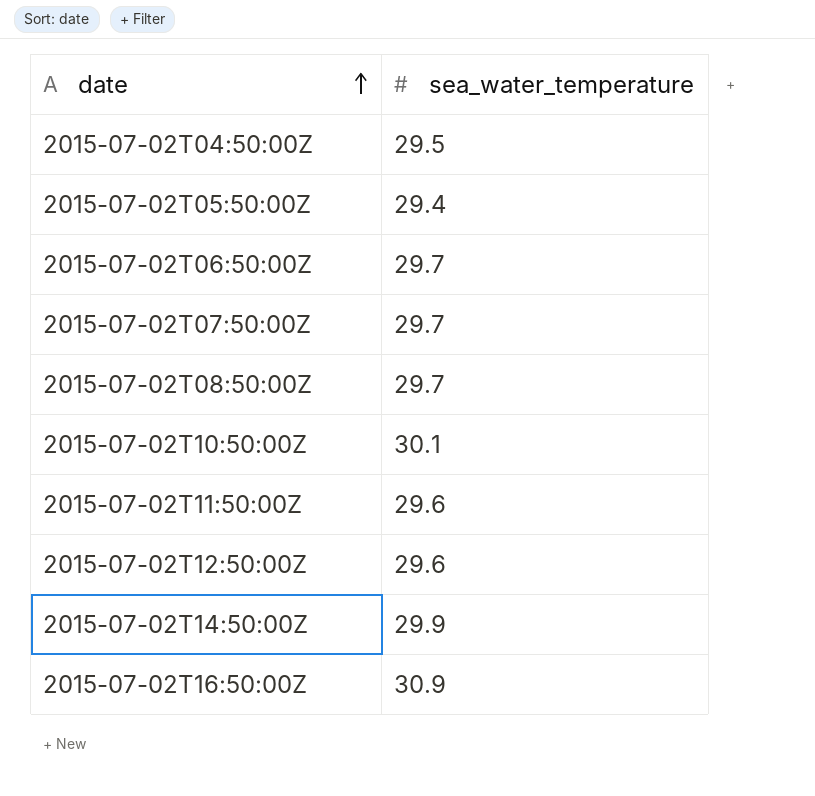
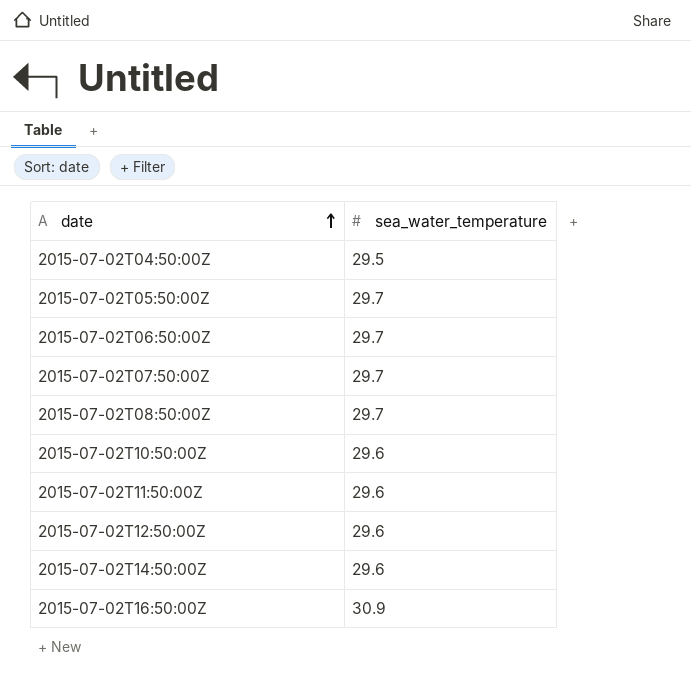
2015-07-02T05:50:00Z | sea_water_temperature: 29.4 -> 29.7
2015-07-02T10:50:00Z | sea_water_temperature: 30.1 -> 29.6
2015-07-02T14:50:00Z | sea_water_temperature: 29.9 -> 29.6

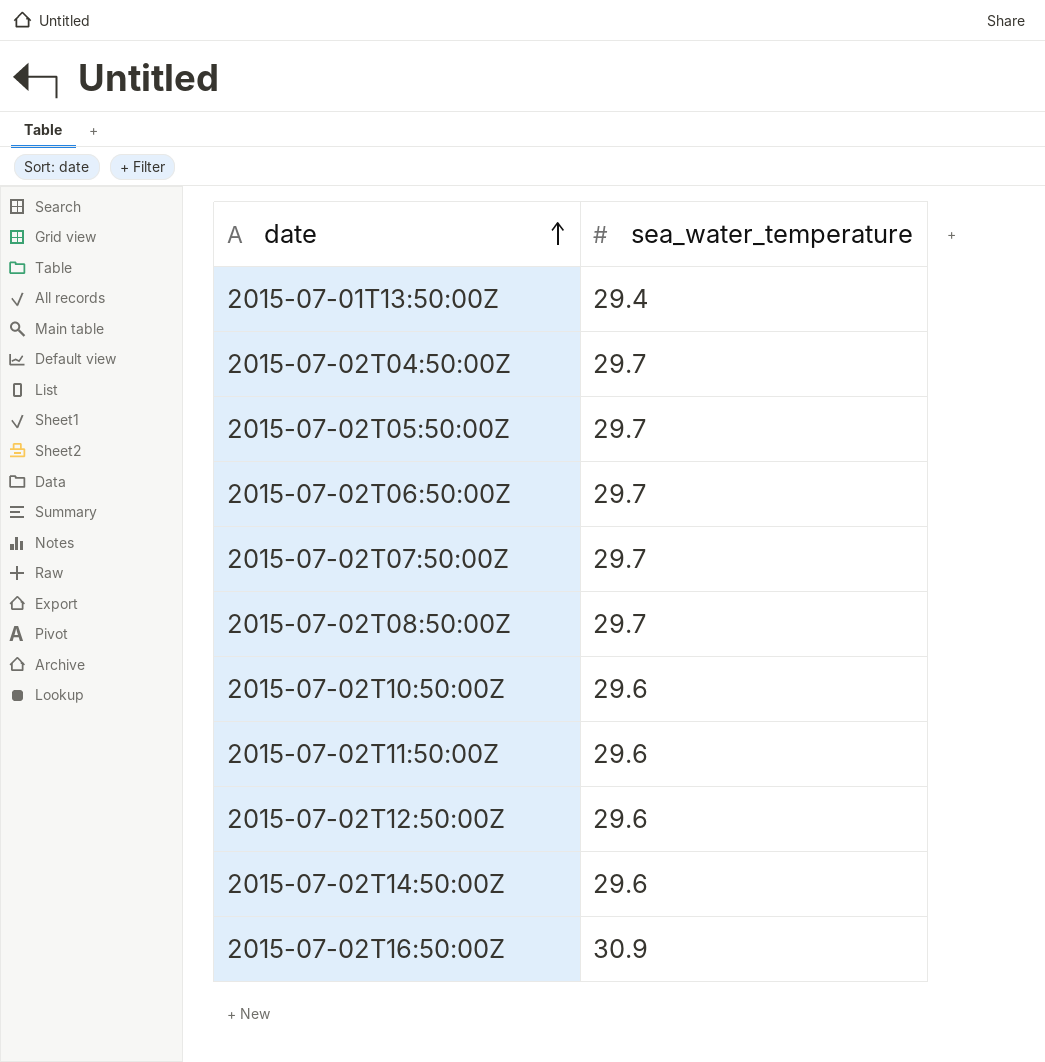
row 2015-07-01T13:50:00Z: none -> 29.4
2015-07-02T04:50:00Z | sea_water_temperature: 29.5 -> 29.7

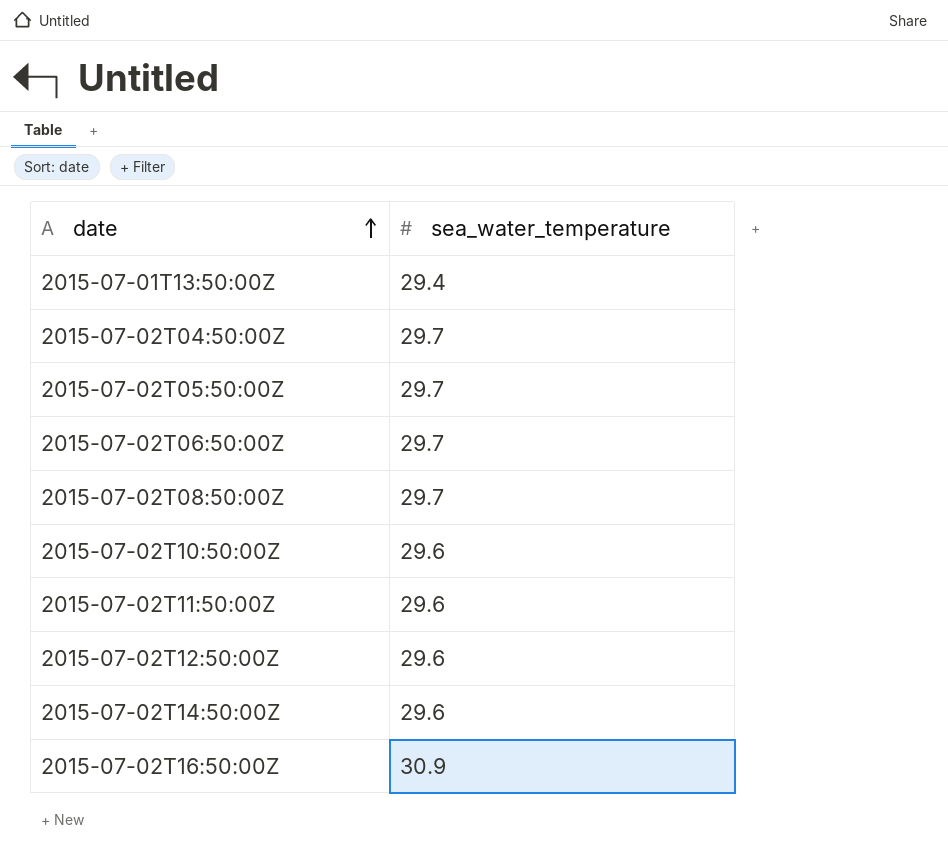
row 2015-07-02T07:50:00Z: 29.7 -> none

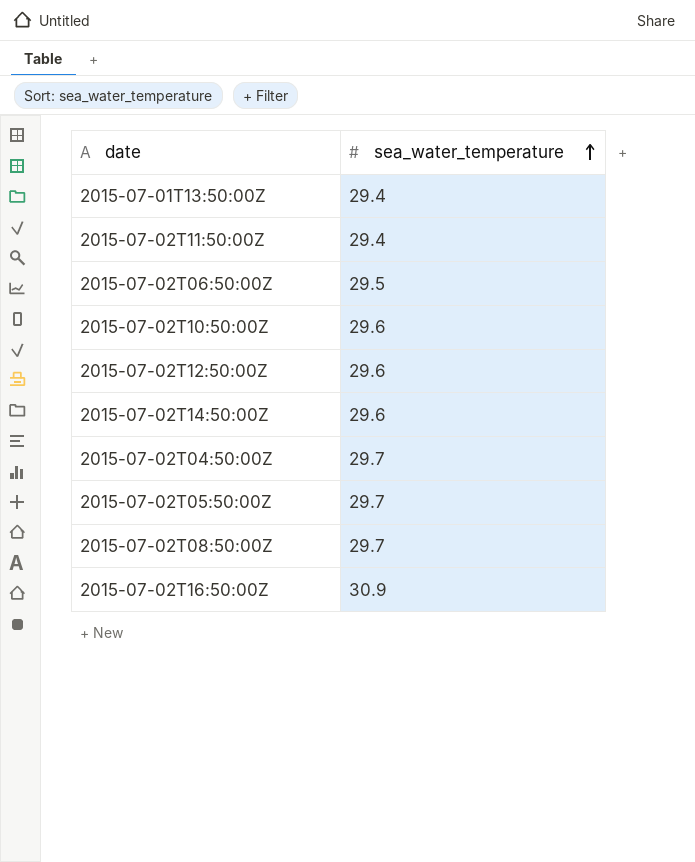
row order: date ascending -> sea_water_temperature ascending
2015-07-02T11:50:00Z | sea_water_temperature: 29.6 -> 29.4
2015-07-02T06:50:00Z | sea_water_temperature: 29.7 -> 29.5

